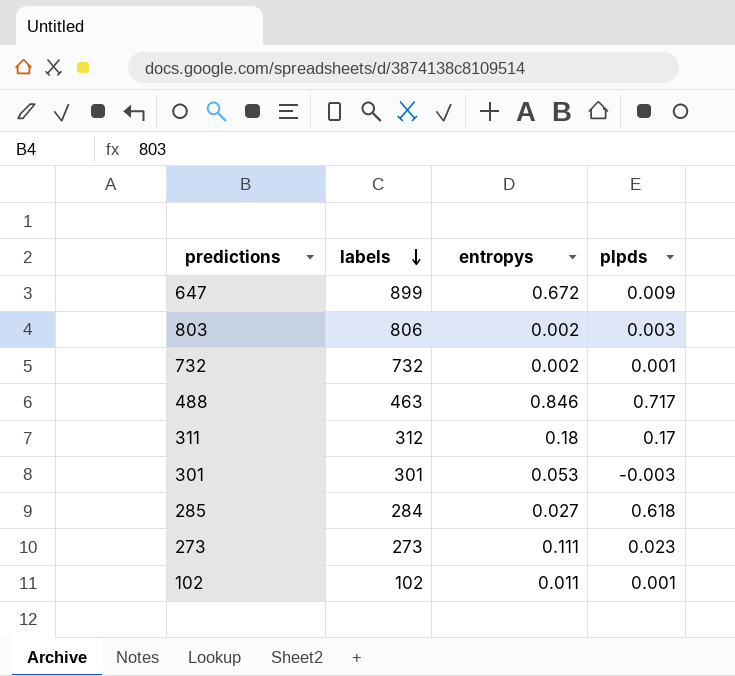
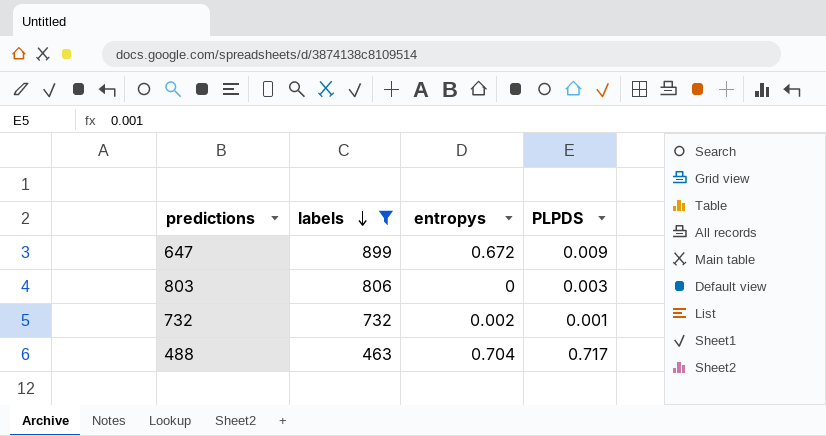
filter: none -> labels >= 463
column name: plpds -> PLPDS
803 | entropys: 0.002 -> 0
488 | entropys: 0.846 -> 0.704

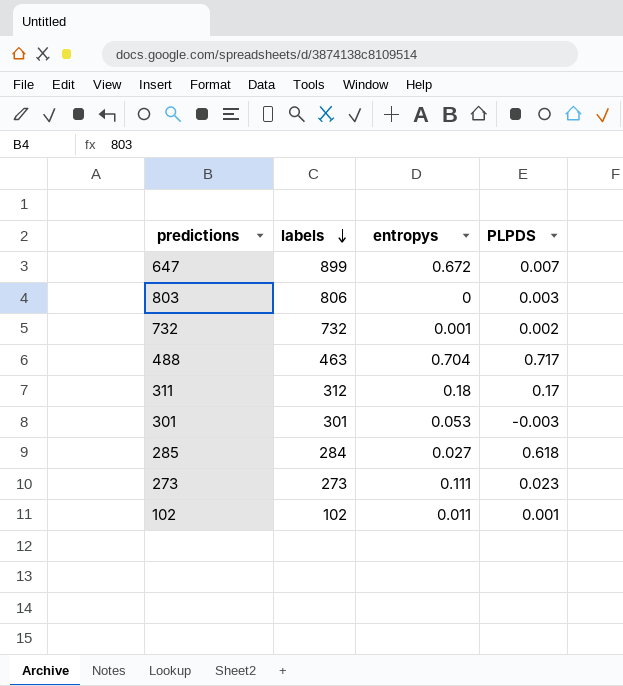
filter: labels >= 463 -> none
647 | PLPDS: 0.009 -> 0.007
732 | entropys: 0.002 -> 0.001
732 | PLPDS: 0.001 -> 0.002

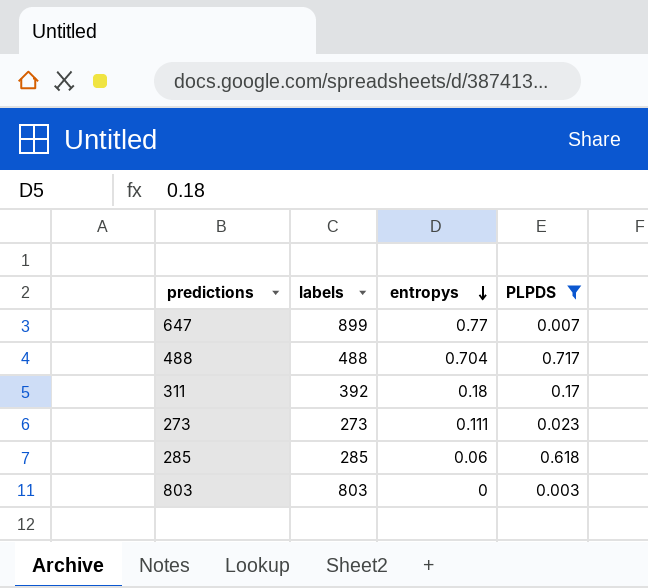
filter: none -> PLPDS >= 0.003
row order: labels descending -> entropys descending
647 | entropys: 0.672 -> 0.77
488 | labels: 463 -> 488
311 | labels: 312 -> 392
285 | labels: 284 -> 285
285 | entropys: 0.027 -> 0.06
803 | labels: 806 -> 803

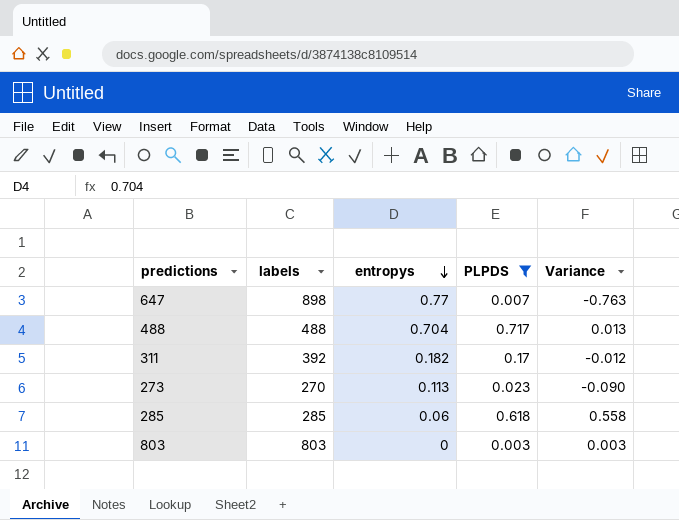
column Variance | formula: none -> [PLPDS] - [entropys]
647 | labels: 899 -> 898
311 | entropys: 0.18 -> 0.182
273 | labels: 273 -> 270
273 | entropys: 0.111 -> 0.113

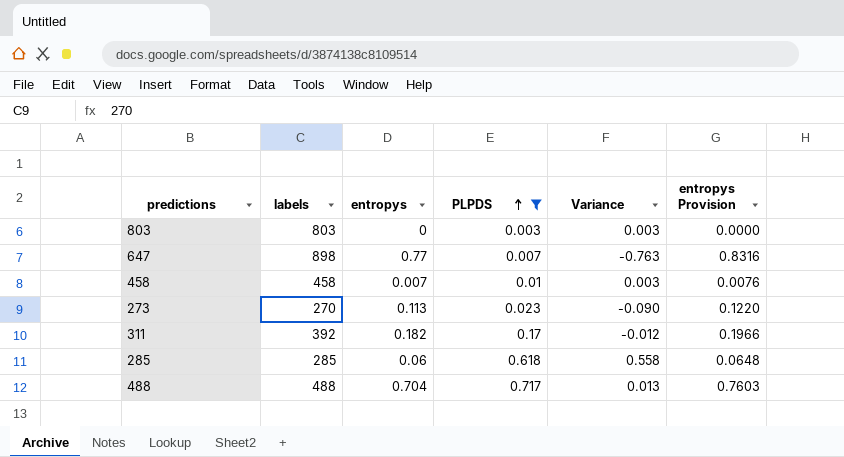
row order: entropys descending -> PLPDS ascending
column entropys Provision | formula: none -> [entropys] * 1.08
row 458: none -> 458 | 0.007 | 0.01 | 0.003 | 0.0076

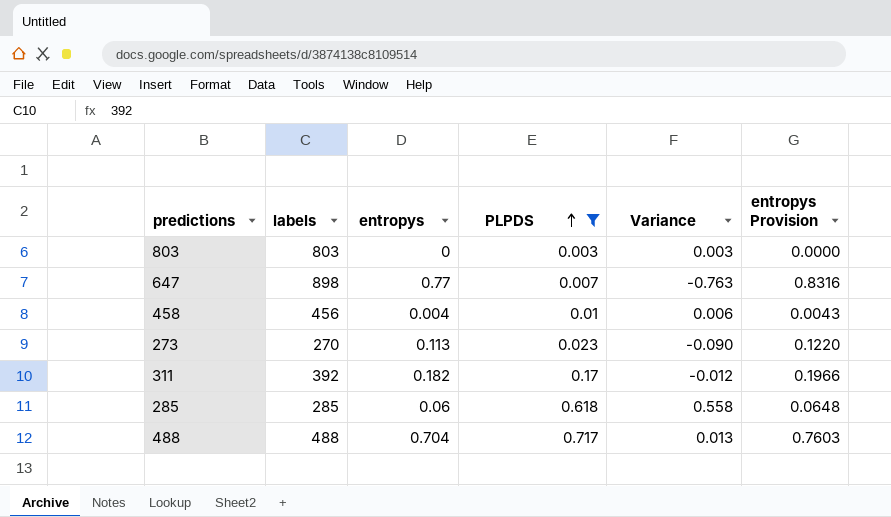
458 | labels: 458 -> 456
458 | entropys: 0.007 -> 0.004
458 | Variance: 0.003 -> 0.006
458 | entropys Provision: 0.0076 -> 0.0043

